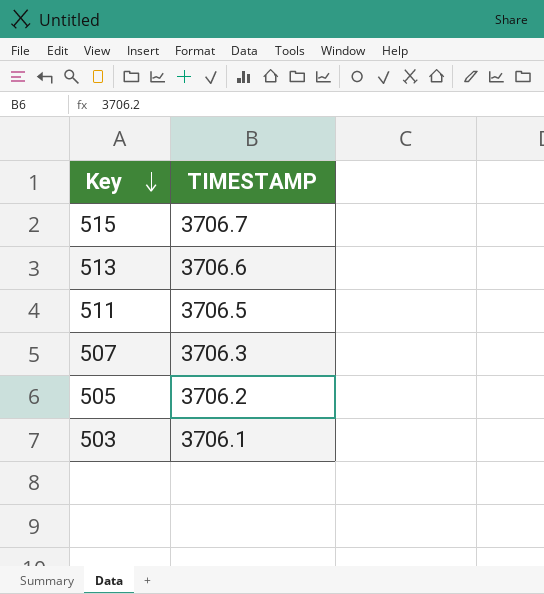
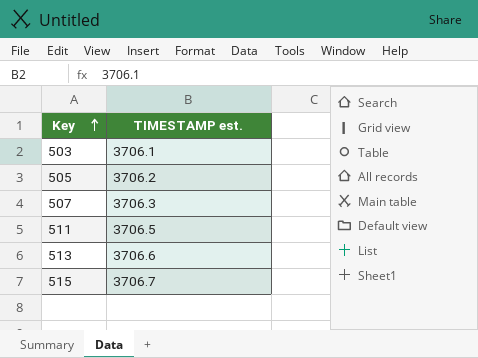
row order: Key descending -> Key ascending
column name: TIMESTAMP -> TIMESTAMP est.

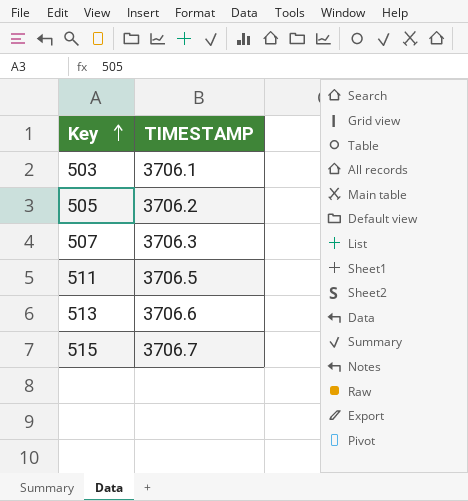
column name: TIMESTAMP est. -> TIMESTAMP

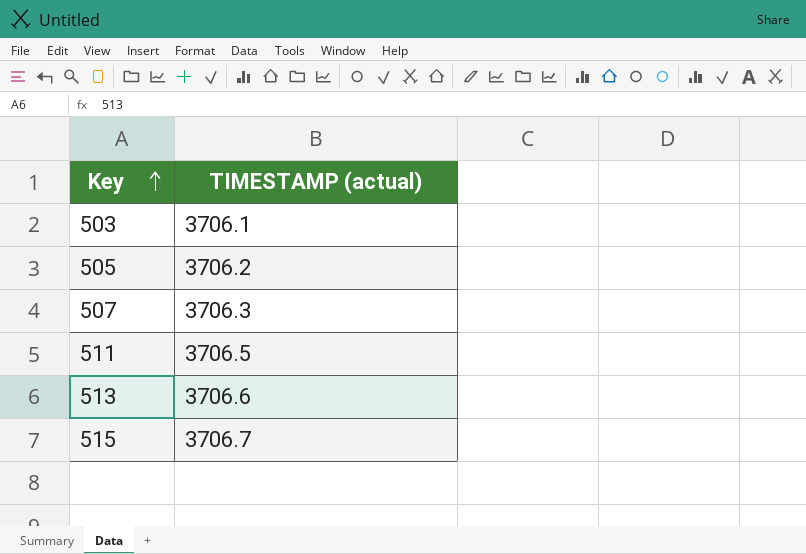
column name: TIMESTAMP -> TIMESTAMP (actual)

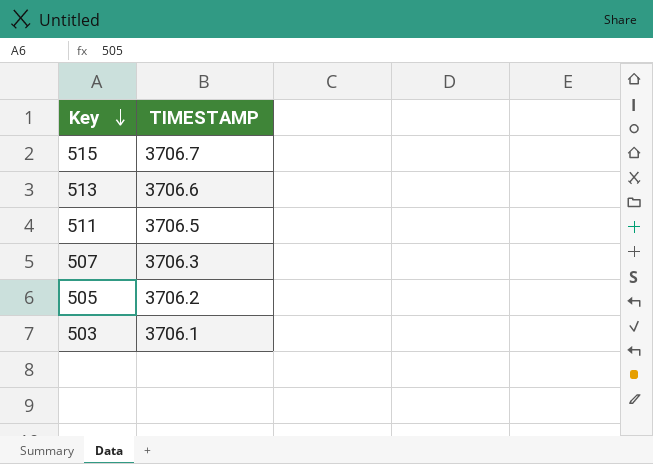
row order: Key ascending -> Key descending
column name: TIMESTAMP (actual) -> TIMESTAMP

